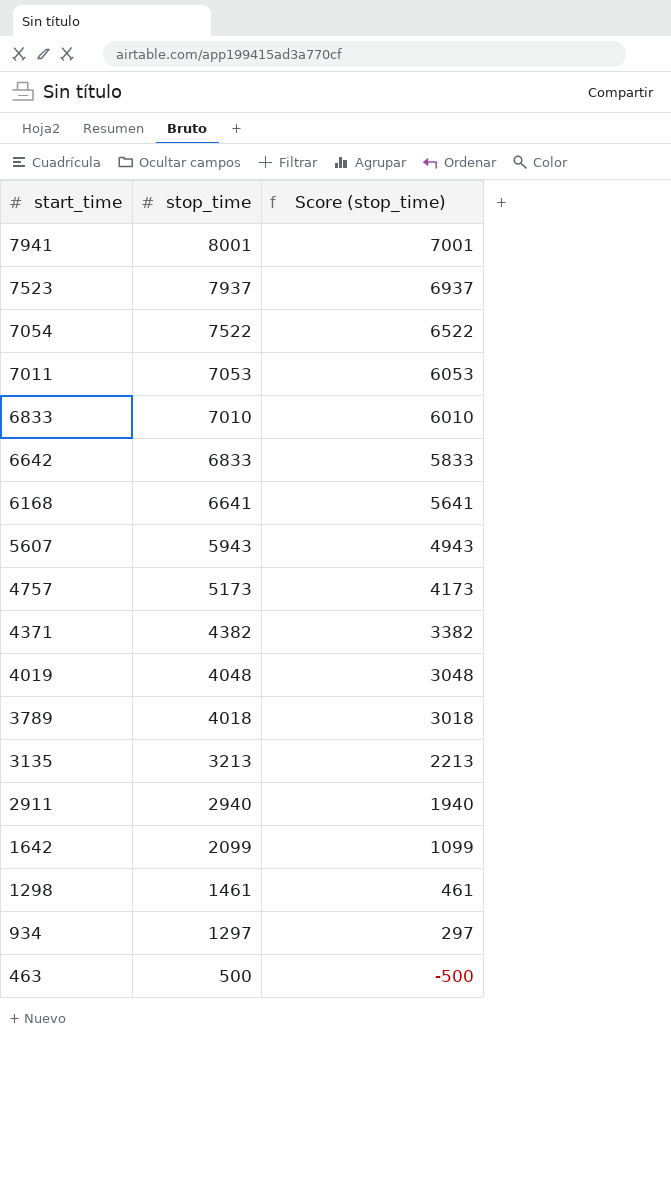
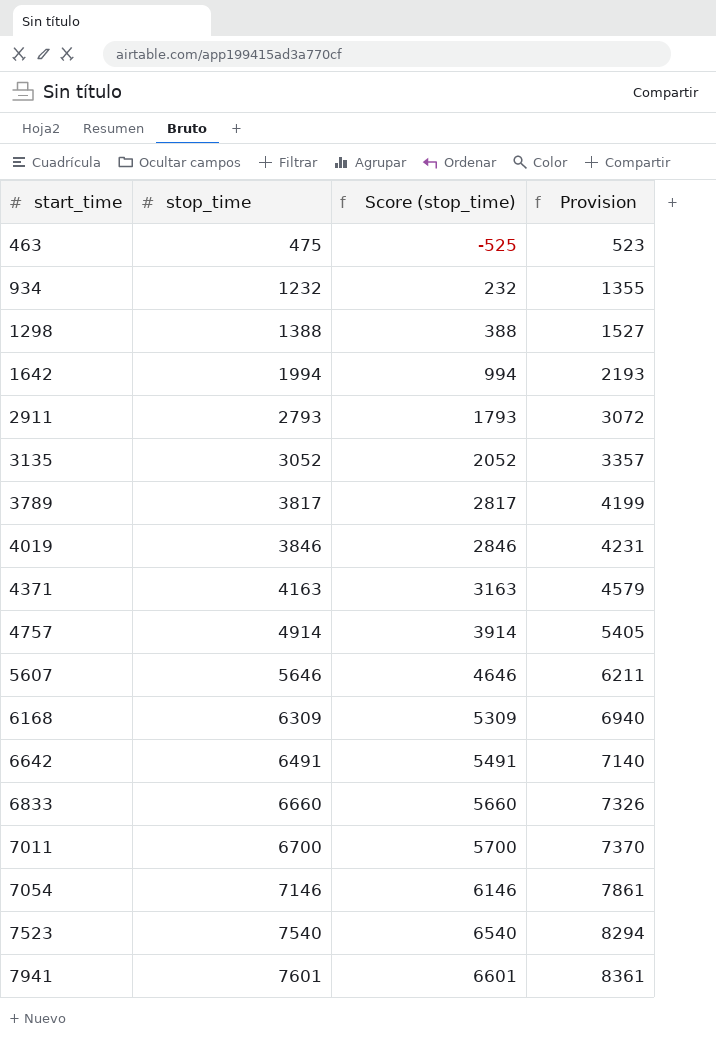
row order: start_time descending -> start_time ascending
column Provision | formula: none -> [stop_time] * 1.1
463 | stop_time: 500 -> 475
463 | Score (stop_time): -500 -> -525
934 | stop_time: 1297 -> 1232
934 | Score (stop_time): 297 -> 232
1298 | stop_time: 1461 -> 1388
1298 | Score (stop_time): 461 -> 388
1642 | stop_time: 2099 -> 1994
1642 | Score (stop_time): 1099 -> 994
2911 | stop_time: 2940 -> 2793
2911 | Score (stop_time): 1940 -> 1793
3135 | stop_time: 3213 -> 3052
3135 | Score (stop_time): 2213 -> 2052
3789 | stop_time: 4018 -> 3817
3789 | Score (stop_time): 3018 -> 2817
4019 | stop_time: 4048 -> 3846
4019 | Score (stop_time): 3048 -> 2846
4371 | stop_time: 4382 -> 4163
4371 | Score (stop_time): 3382 -> 3163
4757 | stop_time: 5173 -> 4914
4757 | Score (stop_time): 4173 -> 3914
5607 | stop_time: 5943 -> 5646
5607 | Score (stop_time): 4943 -> 4646
6168 | stop_time: 6641 -> 6309
6168 | Score (stop_time): 5641 -> 5309
6642 | stop_time: 6833 -> 6491
6642 | Score (stop_time): 5833 -> 5491
6833 | stop_time: 7010 -> 6660
6833 | Score (stop_time): 6010 -> 5660
7011 | stop_time: 7053 -> 6700
7011 | Score (stop_time): 6053 -> 5700
7054 | stop_time: 7522 -> 7146
7054 | Score (stop_time): 6522 -> 6146
7523 | stop_time: 7937 -> 7540
7523 | Score (stop_time): 6937 -> 6540
7941 | stop_time: 8001 -> 7601
7941 | Score (stop_time): 7001 -> 6601

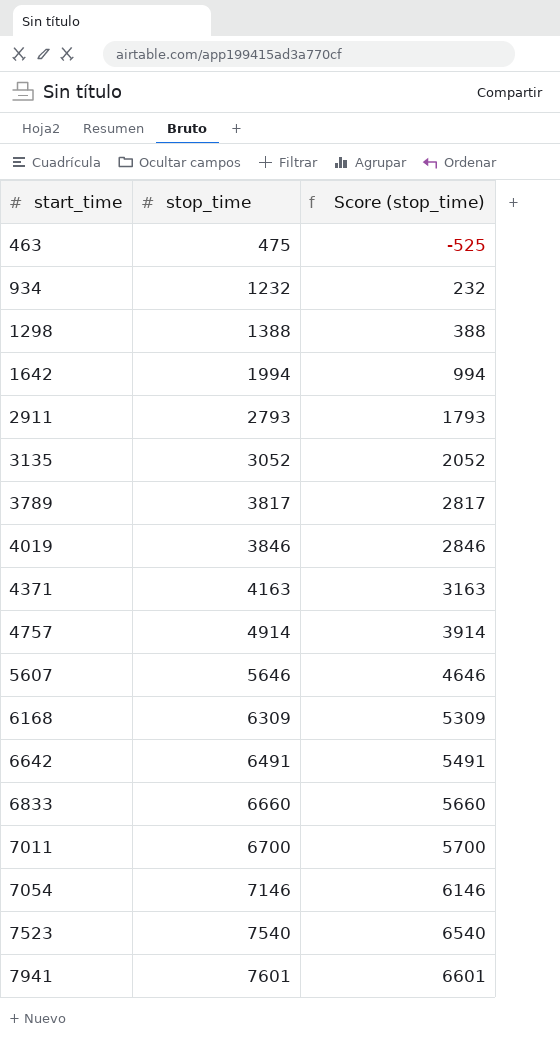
column Provision | formula: [stop_time] * 1.1 -> none

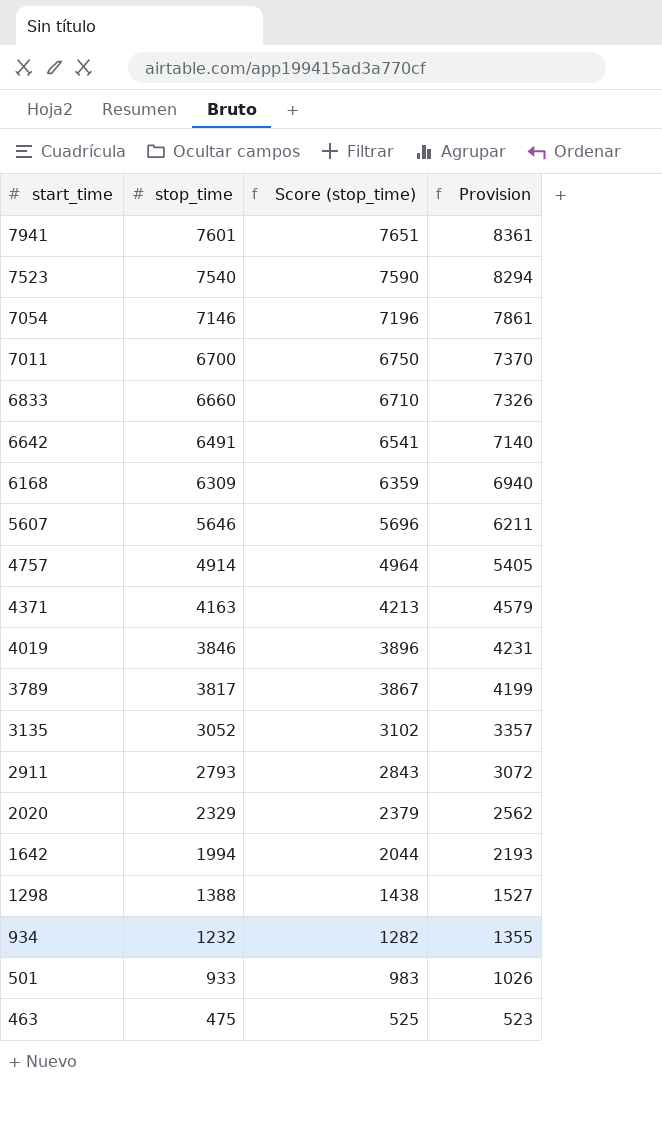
row order: start_time ascending -> start_time descending
column Score (stop_time) | formula: [stop_time] - 1000 -> [stop_time] + 50
column Provision | formula: none -> [stop_time] * 1.1
row 2020: none -> 2329 | 2379 | 2562
row 501: none -> 933 | 983 | 1026

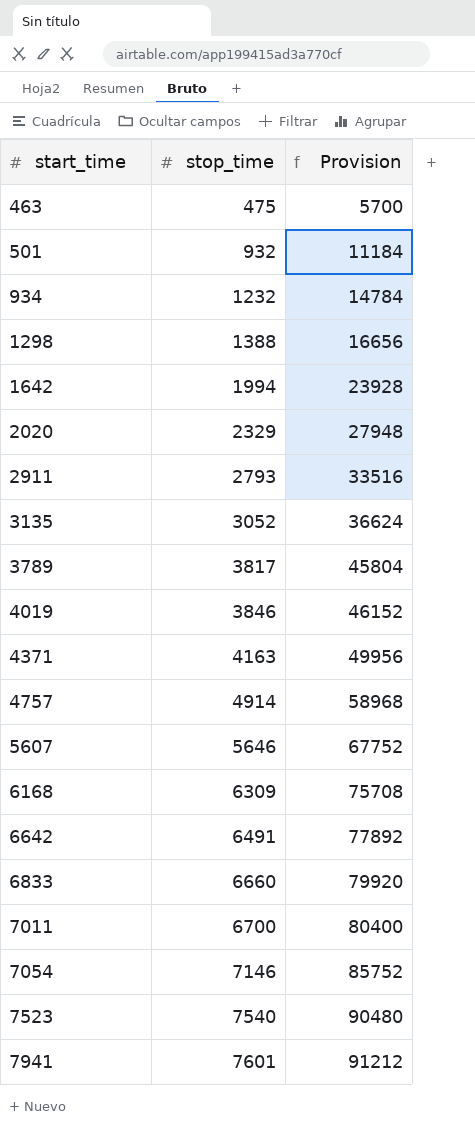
row order: start_time descending -> start_time ascending
column Score (stop_time) | formula: [stop_time] + 50 -> none
column Provision | formula: [stop_time] * 1.1 -> [stop_time] * 12
501 | stop_time: 933 -> 932

